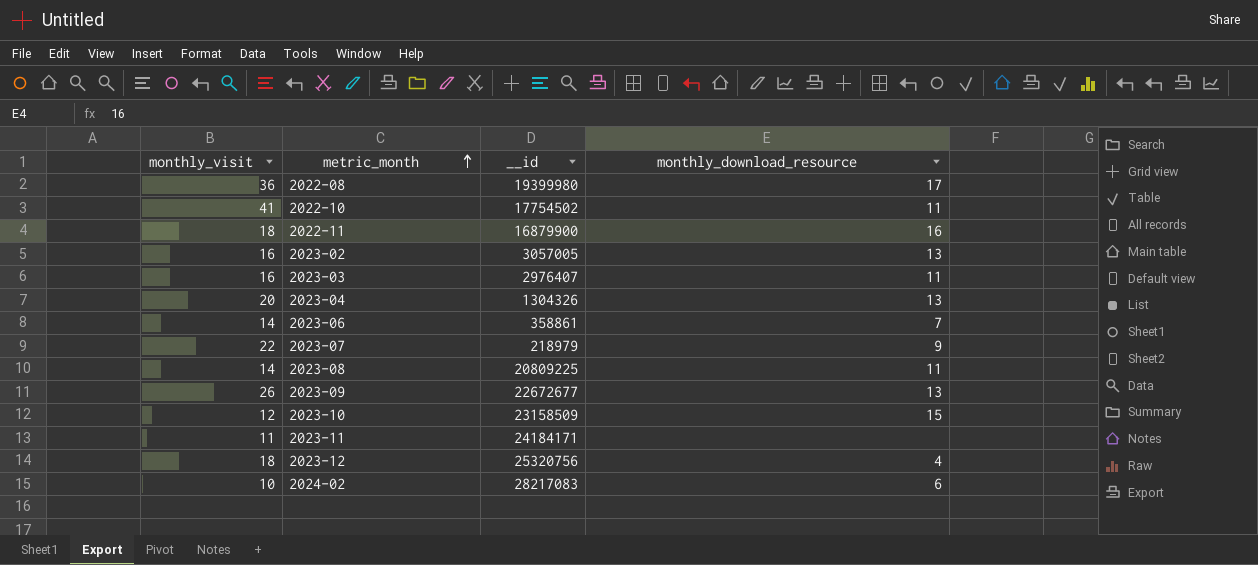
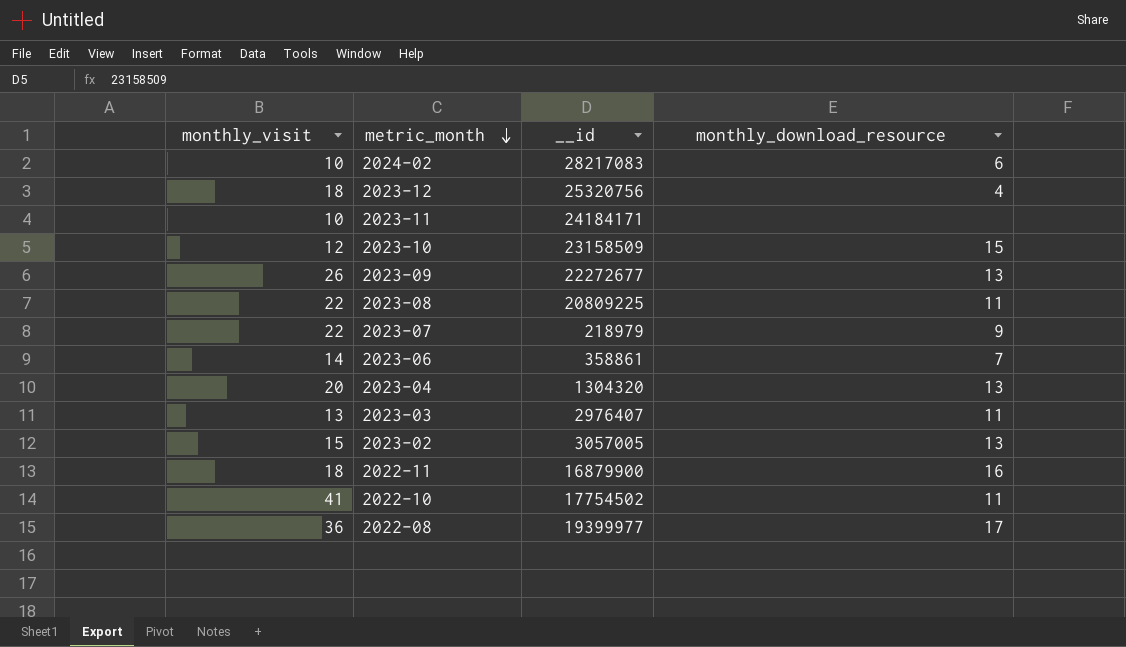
row order: metric_month ascending -> metric_month descending
2023-11 | monthly_visit: 11 -> 10
2023-09 | __id: 22672677 -> 22272677
2023-08 | monthly_visit: 14 -> 22
2023-04 | __id: 1304326 -> 1304320
2023-03 | monthly_visit: 16 -> 13
2023-02 | monthly_visit: 16 -> 15
2022-08 | __id: 19399980 -> 19399977

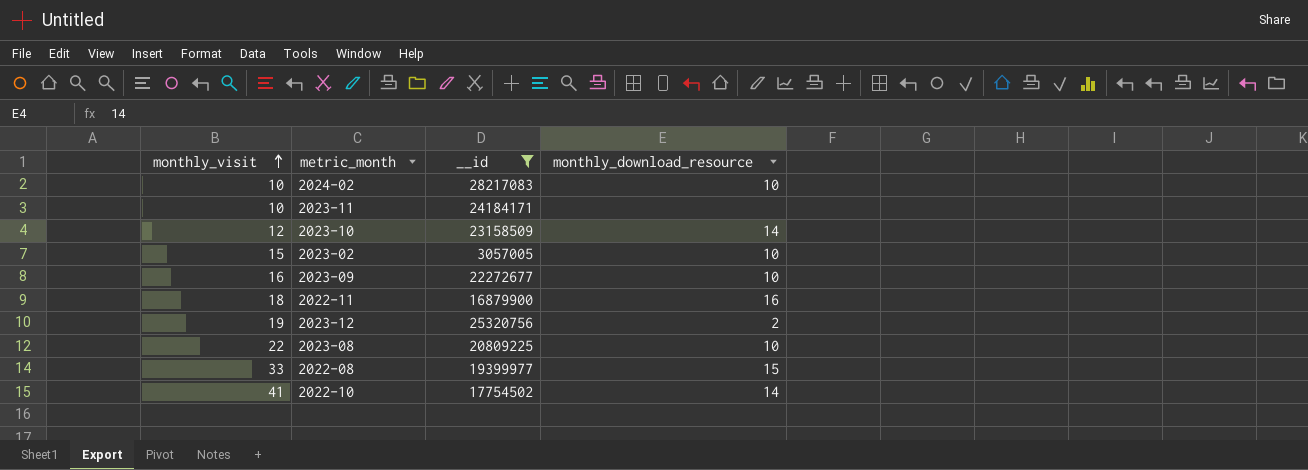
filter: none -> __id >= 3057005
row order: metric_month descending -> monthly_visit ascending
2024-02 | monthly_download_resource: 6 -> 10
2023-10 | monthly_download_resource: 15 -> 14
2023-02 | monthly_download_resource: 13 -> 10
2023-09 | monthly_visit: 26 -> 16
2023-09 | monthly_download_resource: 13 -> 10
2023-12 | monthly_visit: 18 -> 19
2023-12 | monthly_download_resource: 4 -> 2
2023-08 | monthly_download_resource: 11 -> 10
2022-08 | monthly_visit: 36 -> 33
2022-08 | monthly_download_resource: 17 -> 15
2022-10 | monthly_download_resource: 11 -> 14

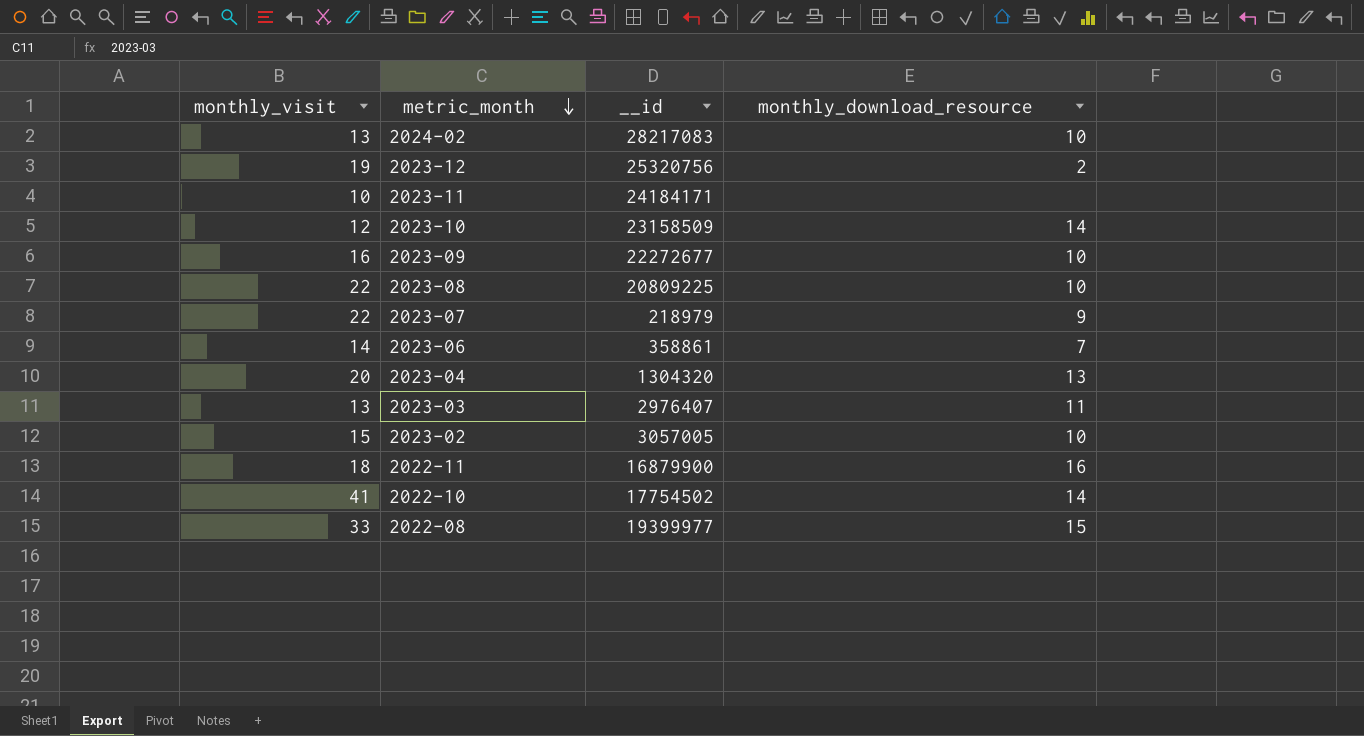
filter: __id >= 3057005 -> none
row order: monthly_visit ascending -> metric_month descending
2024-02 | monthly_visit: 10 -> 13

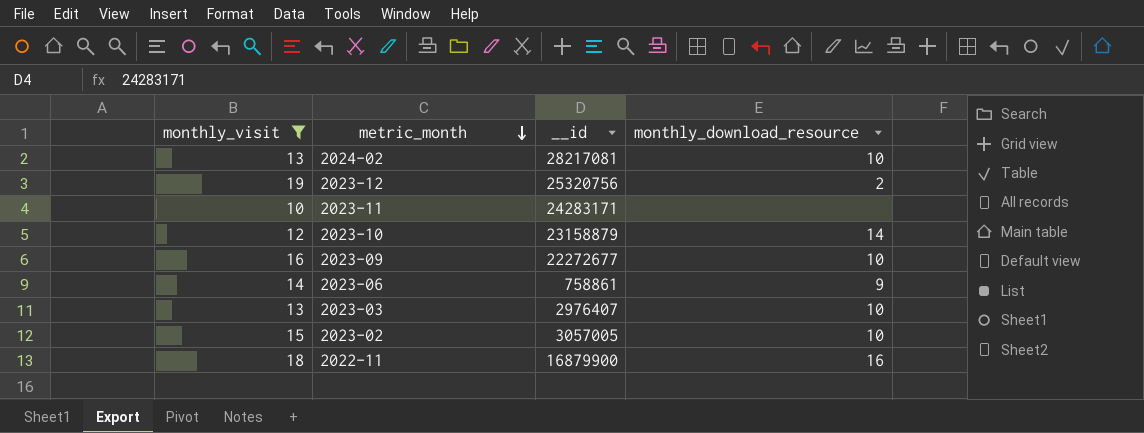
filter: none -> monthly_visit <= 19
2024-02 | __id: 28217083 -> 28217081
2023-11 | __id: 24184171 -> 24283171
2023-10 | __id: 23158509 -> 23158879
2023-06 | __id: 358861 -> 758861
2023-06 | monthly_download_resource: 7 -> 9
2023-03 | monthly_download_resource: 11 -> 10

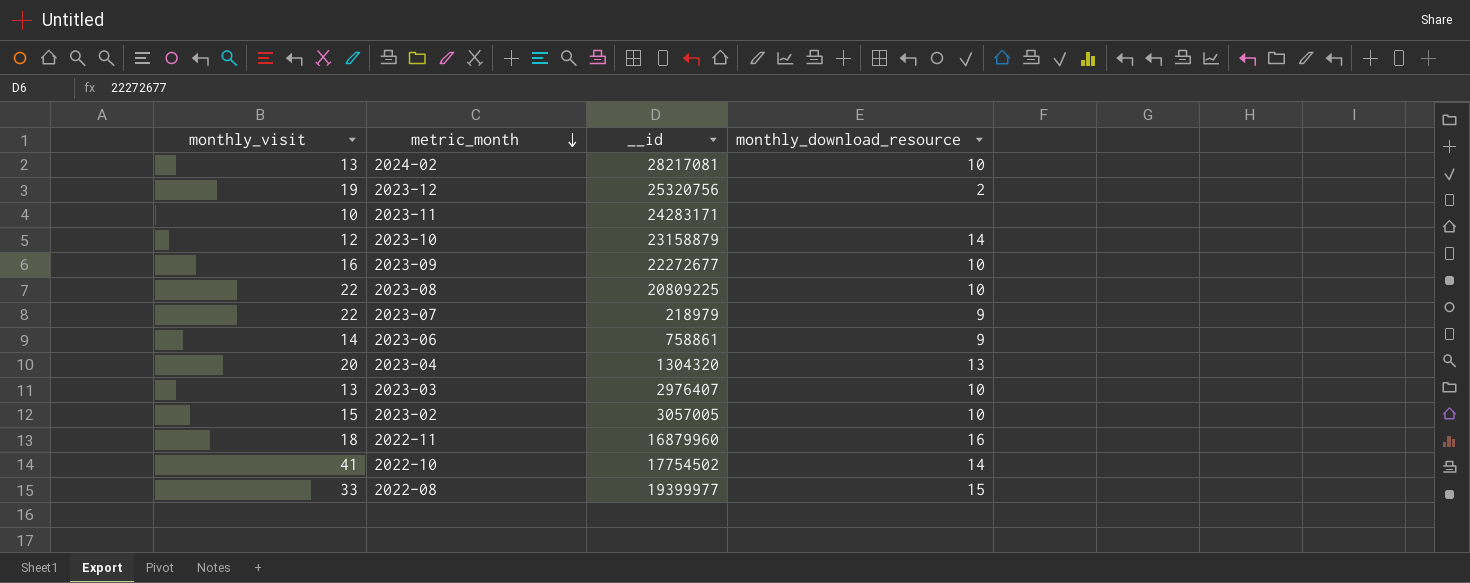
filter: monthly_visit <= 19 -> none
2022-11 | __id: 16879900 -> 16879960

